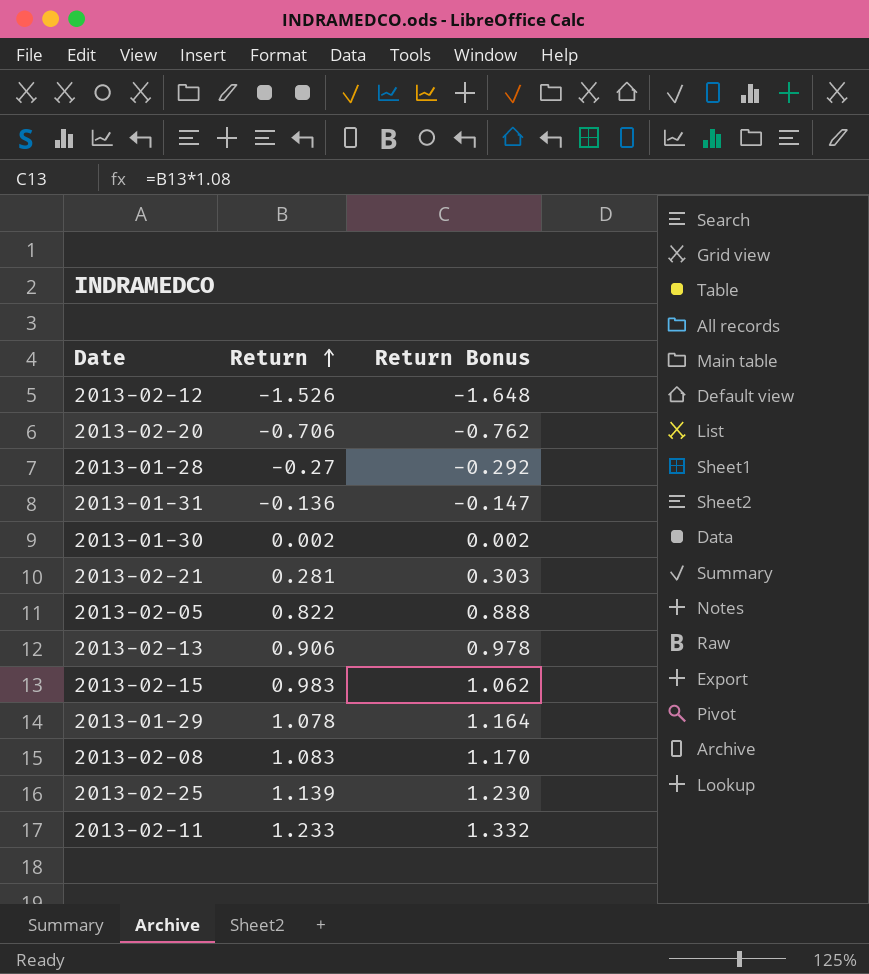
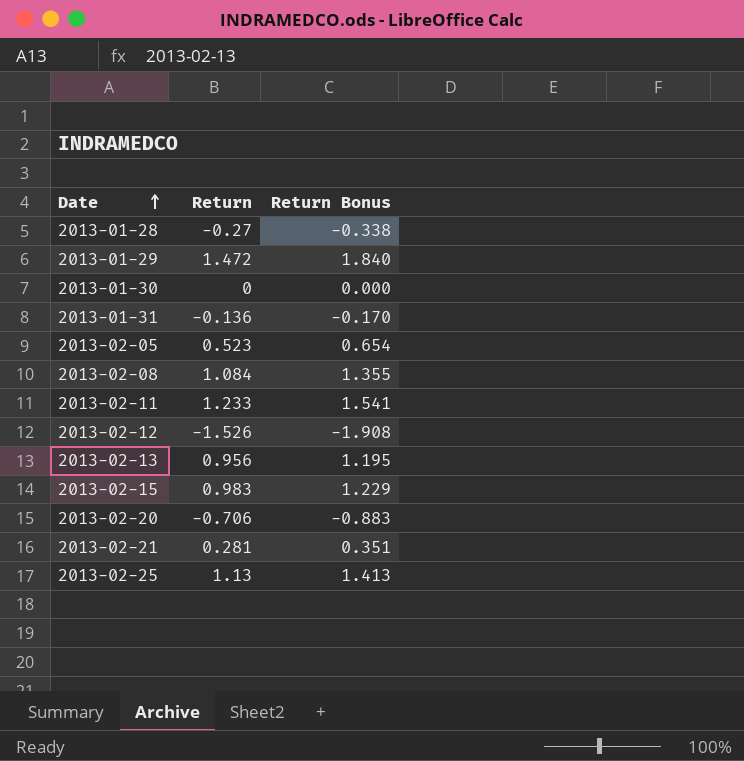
row order: Return ascending -> Date ascending
column Return Bonus | formula: [Return] * 1.08 -> [Return] * 1.25
2013-01-29 | Return: 1.078 -> 1.472
2013-01-30 | Return: 0.002 -> 0
2013-02-05 | Return: 0.822 -> 0.523
2013-02-08 | Return: 1.083 -> 1.084
2013-02-13 | Return: 0.906 -> 0.956
2013-02-25 | Return: 1.139 -> 1.13

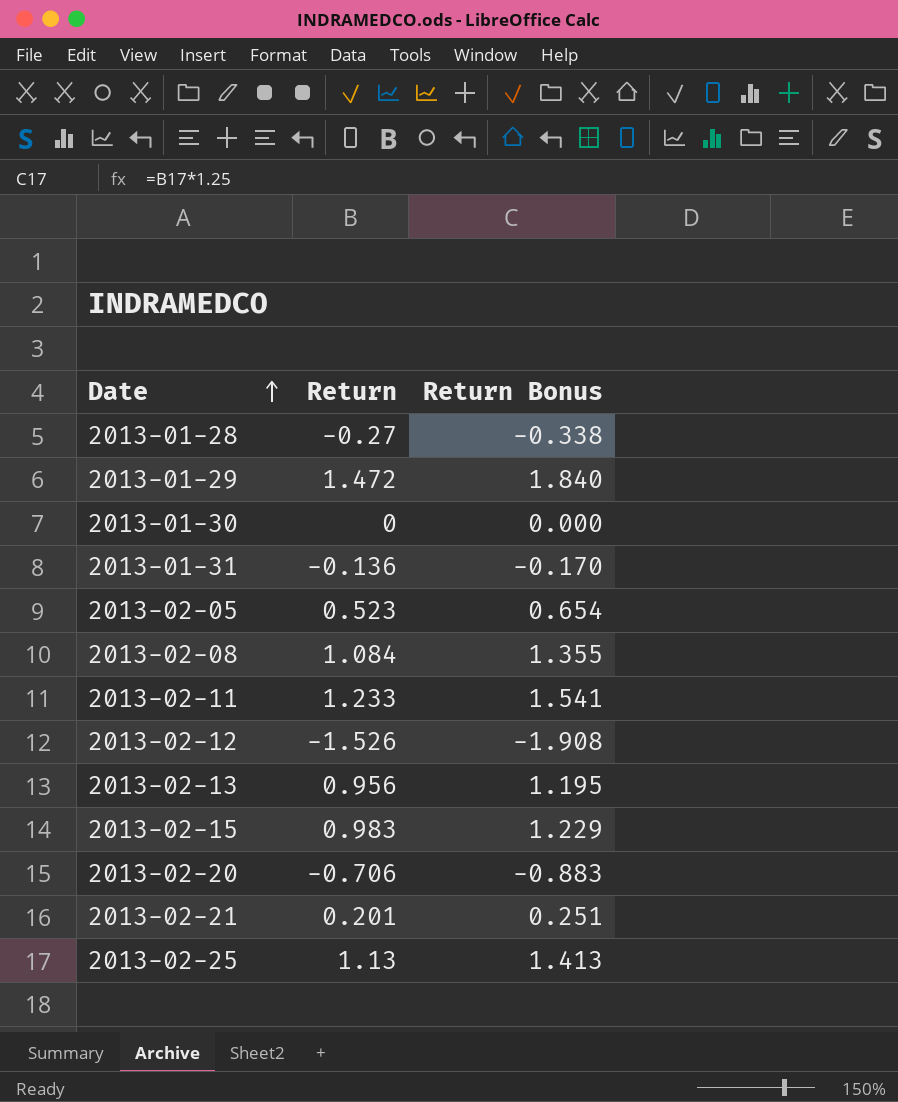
2013-02-21 | Return: 0.281 -> 0.201
2013-02-21 | Return Bonus: 0.351 -> 0.251

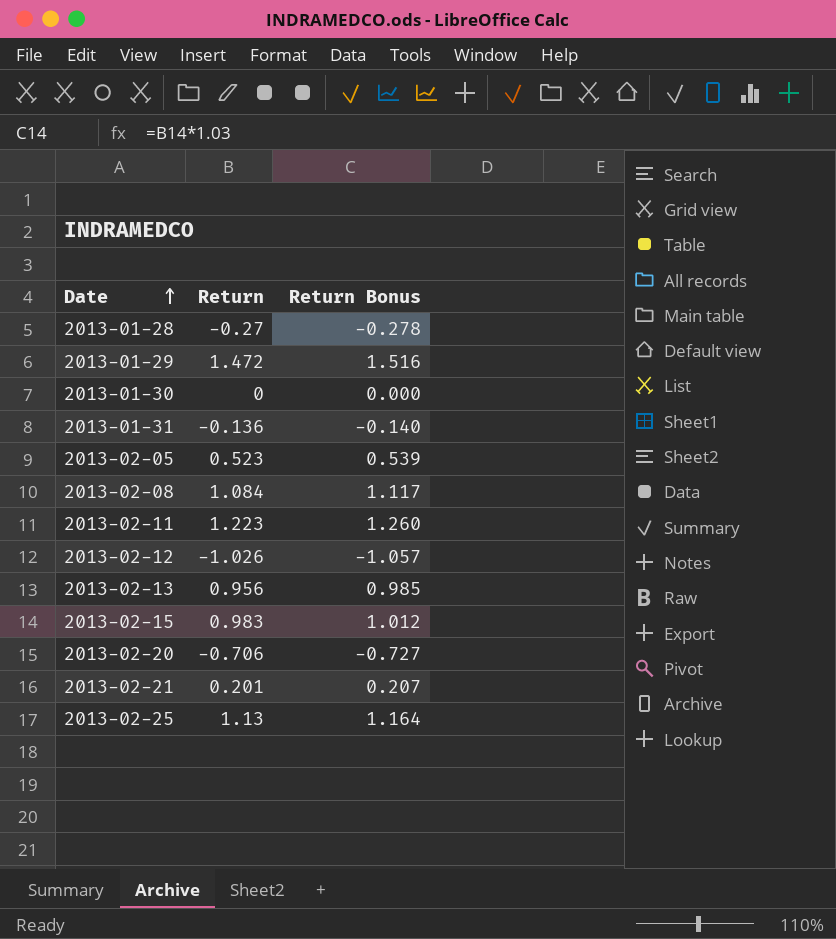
column Return Bonus | formula: [Return] * 1.25 -> [Return] * 1.03
2013-02-11 | Return: 1.233 -> 1.223
2013-02-12 | Return: -1.526 -> -1.026

